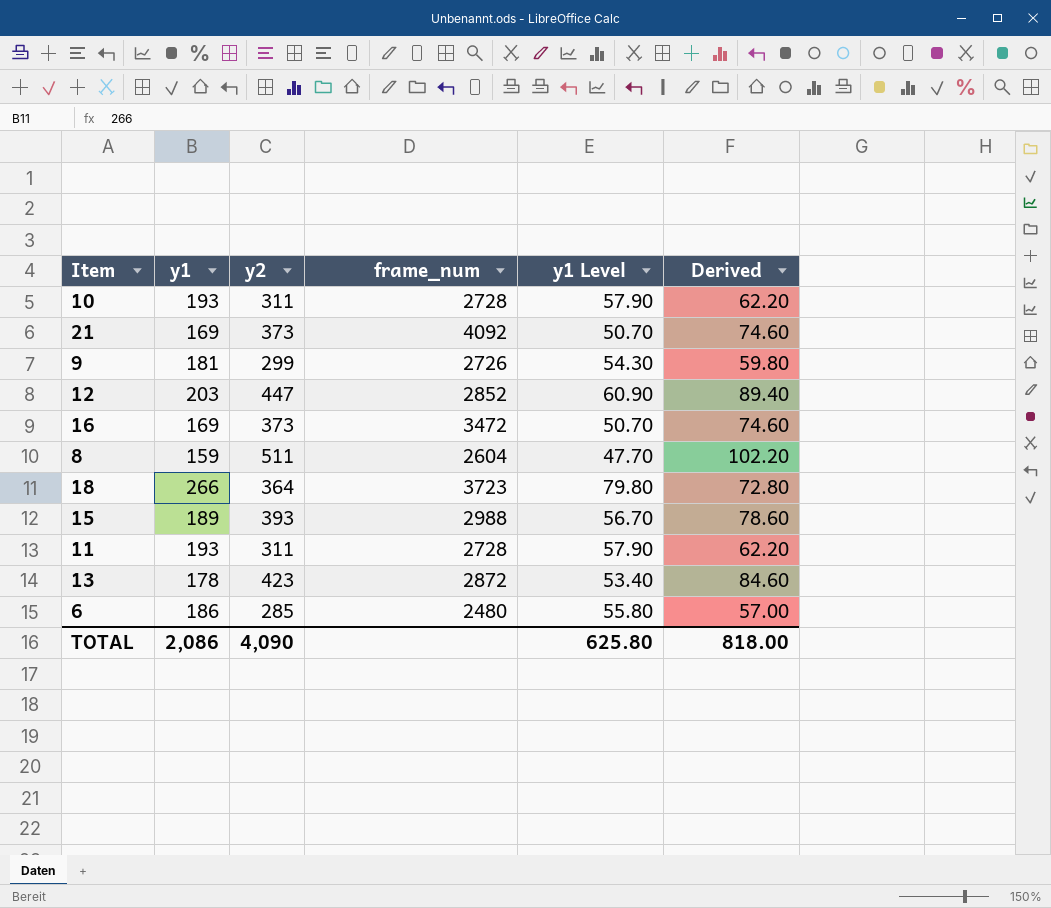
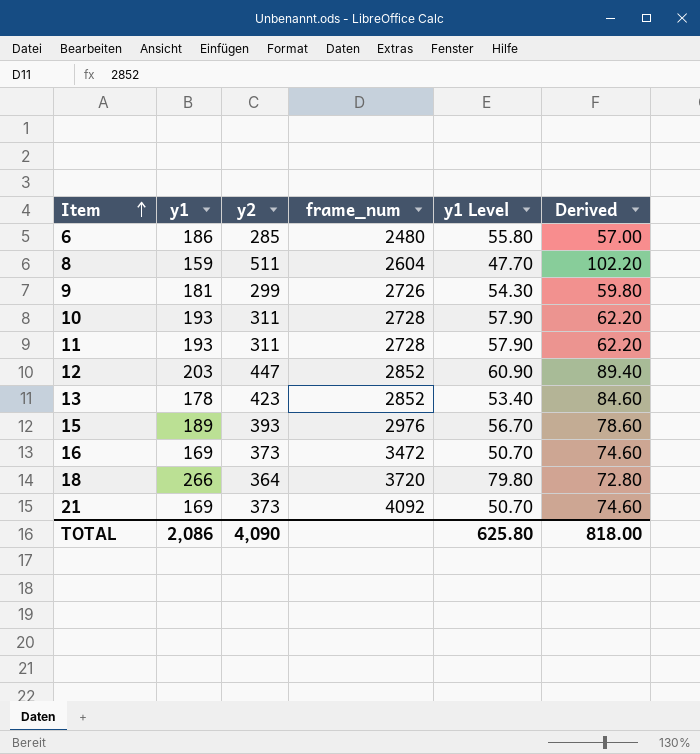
row order: none -> Item ascending
13 | frame_num: 2872 -> 2852
15 | frame_num: 2988 -> 2976
18 | frame_num: 3723 -> 3720

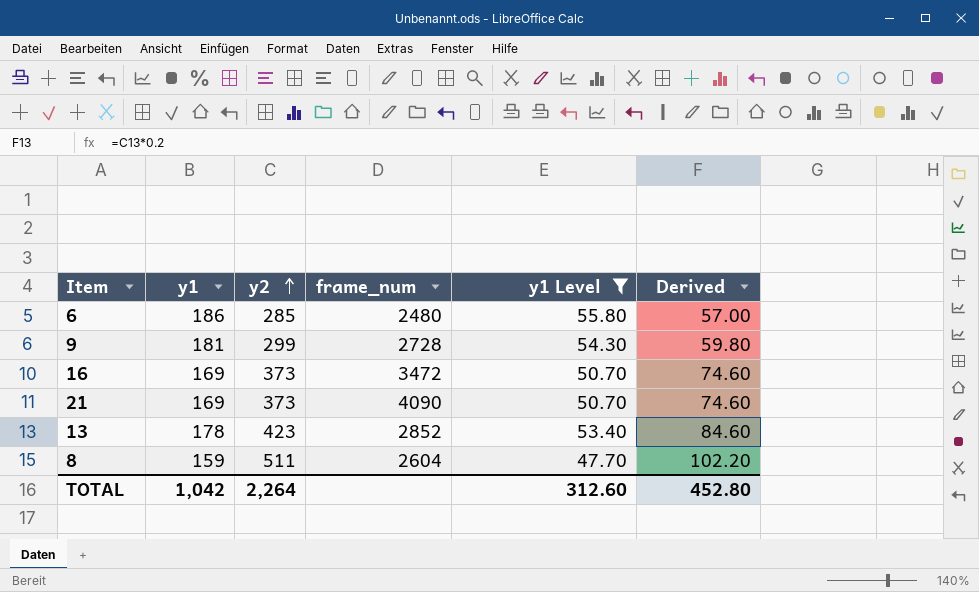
filter: none -> y1 Level <= 55.80
row order: Item ascending -> y2 ascending
9 | frame_num: 2726 -> 2728
21 | frame_num: 4092 -> 4090
TOTAL | y1: 2,086 -> 1,042
TOTAL | y2: 4,090 -> 2,264
TOTAL | y1 Level: 625.80 -> 312.60
TOTAL | Derived: 818.00 -> 452.80

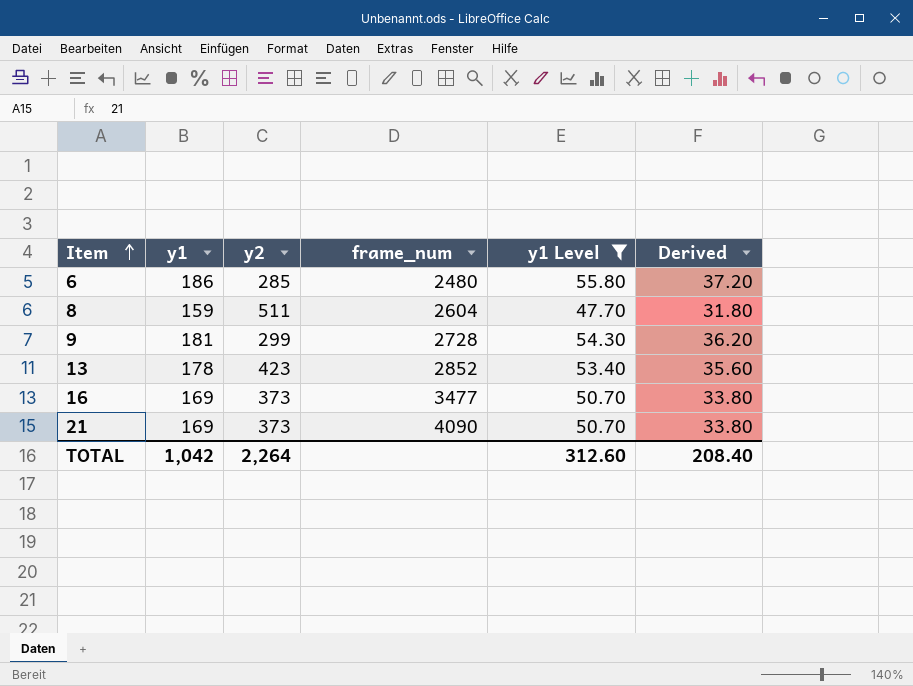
row order: y2 ascending -> Item ascending
column Derived | formula: [y2] * 0.2 -> [y1] * 0.2
16 | frame_num: 3472 -> 3477
TOTAL | Derived: 452.80 -> 208.40

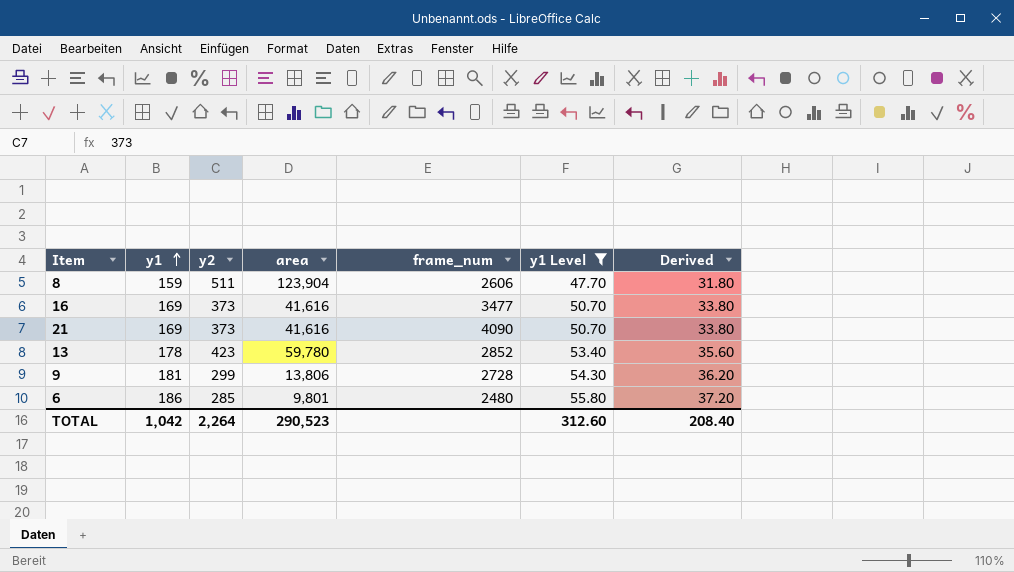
row order: Item ascending -> y1 ascending
column area | position: none -> 4
8 | frame_num: 2604 -> 2606

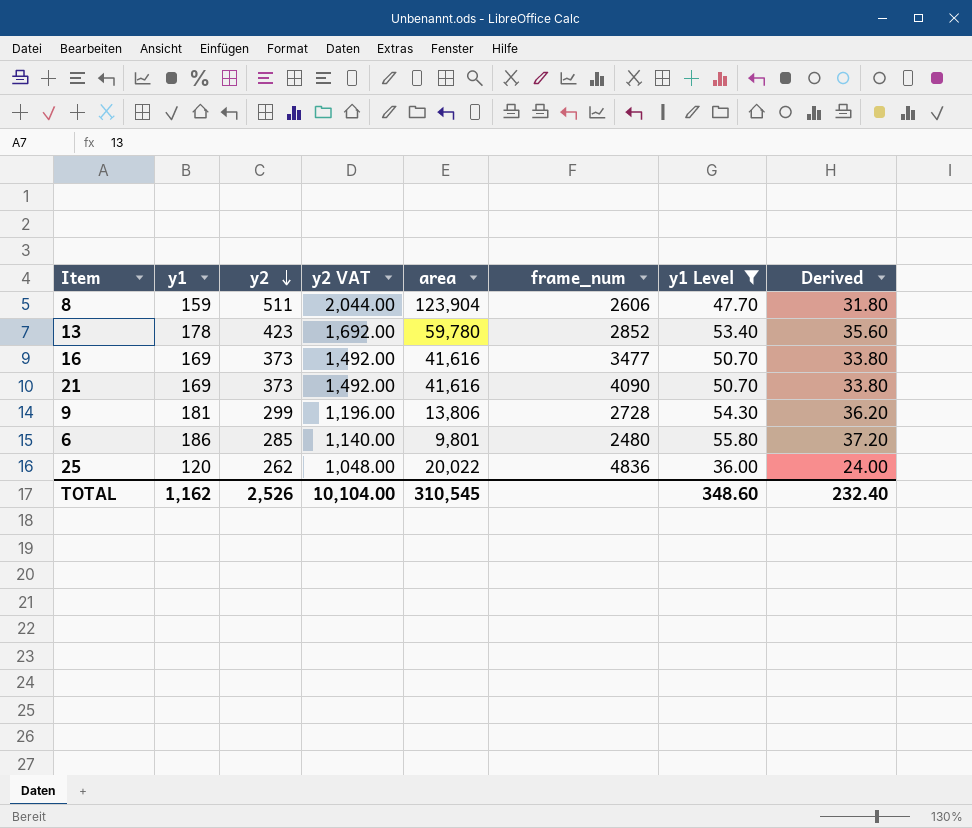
row order: y1 ascending -> y2 descending
column y2 VAT | formula: none -> [y2] * 4
row 25: none -> 120 | 262 | 1,048.00 | 20,022 | 4836 | 36.00 | 24.00
TOTAL | y1: 1,042 -> 1,162
TOTAL | y2: 2,264 -> 2,526
TOTAL | area: 290,523 -> 310,545
TOTAL | y1 Level: 312.60 -> 348.60
TOTAL | Derived: 208.40 -> 232.40

